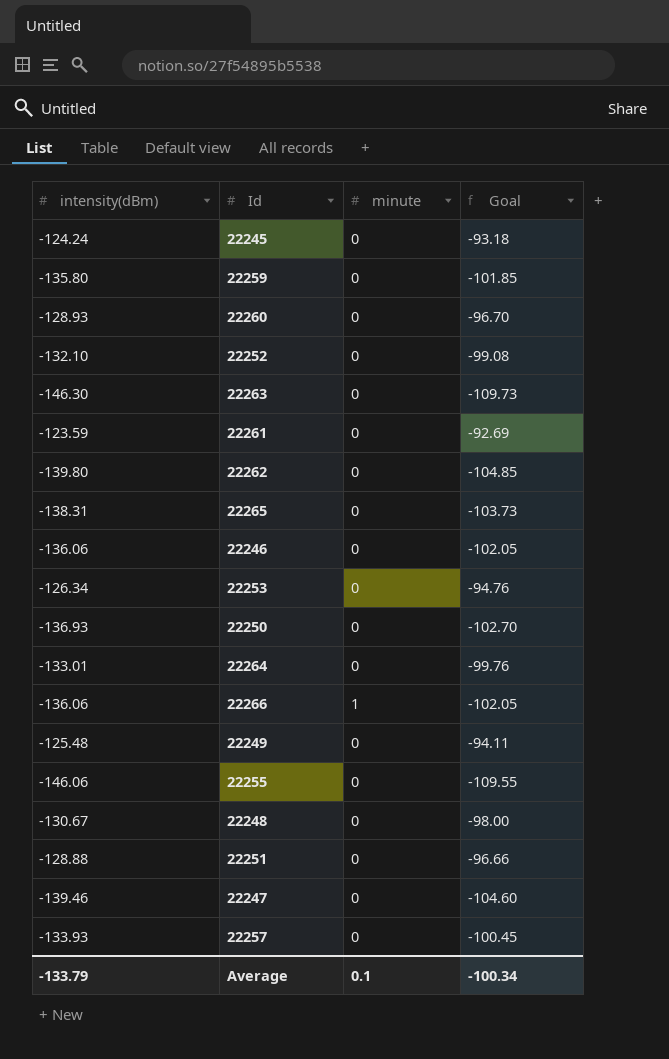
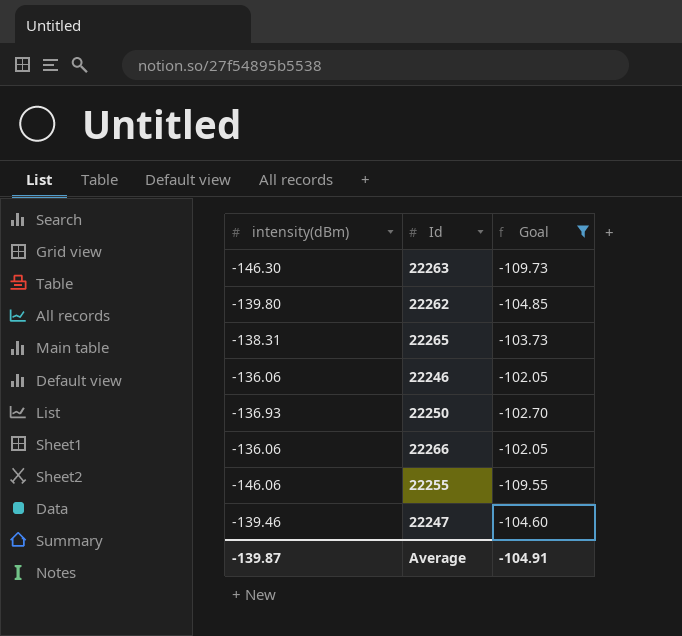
filter: none -> Goal <= -102.05
column minute | position: 3 -> none
Average | intensity(dBm): -133.79 -> -139.87
Average | Goal: -100.34 -> -104.91

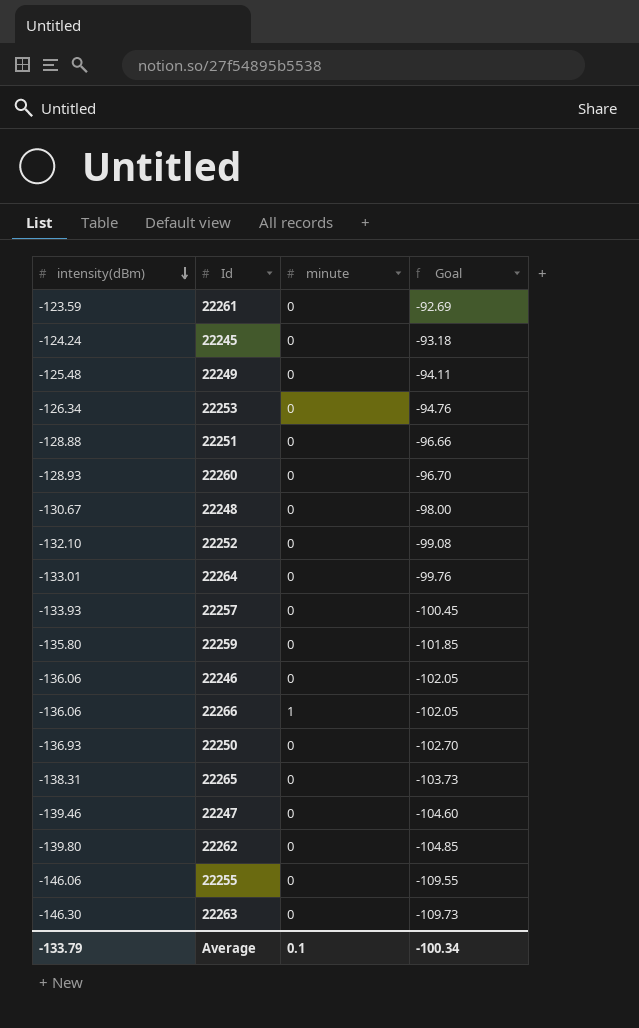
filter: Goal <= -102.05 -> none
row order: none -> intensity(dBm) descending
column minute | position: none -> 3
Average | intensity(dBm): -139.87 -> -133.79
Average | Goal: -104.91 -> -100.34

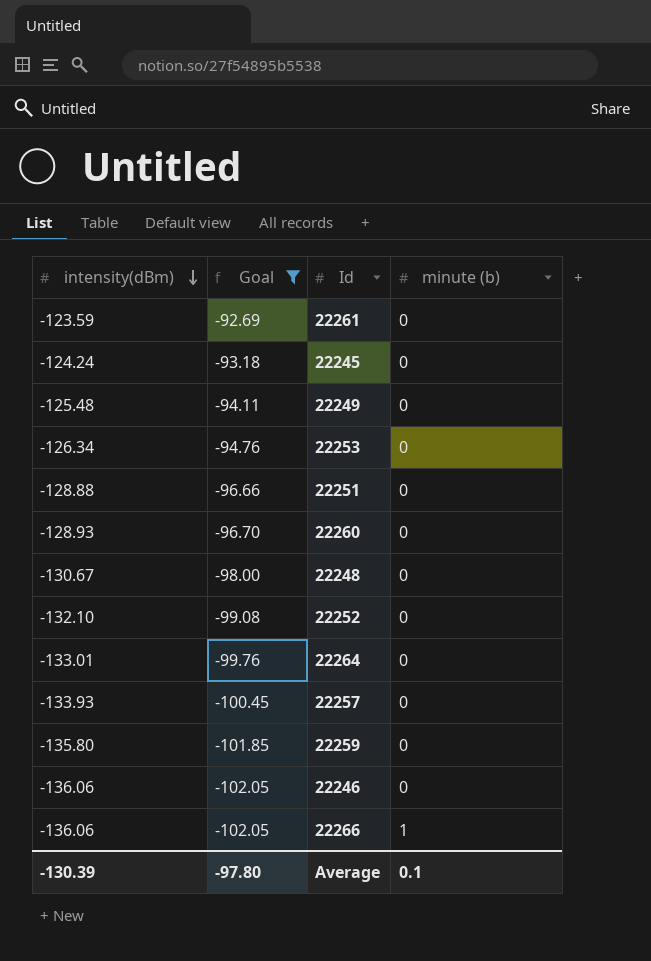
filter: none -> Goal >= -102.05
column Goal | position: 4 -> 2
column name: minute -> minute (b)
Average | intensity(dBm): -133.79 -> -130.39
Average | Goal: -100.34 -> -97.80

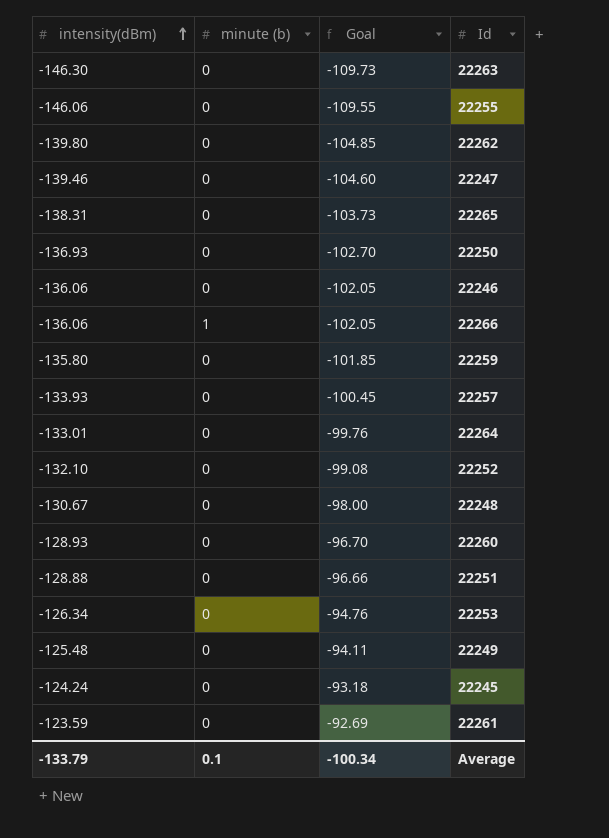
filter: Goal >= -102.05 -> none
row order: intensity(dBm) descending -> intensity(dBm) ascending
column minute (b) | position: 4 -> 2
Average | intensity(dBm): -130.39 -> -133.79
Average | Goal: -97.80 -> -100.34

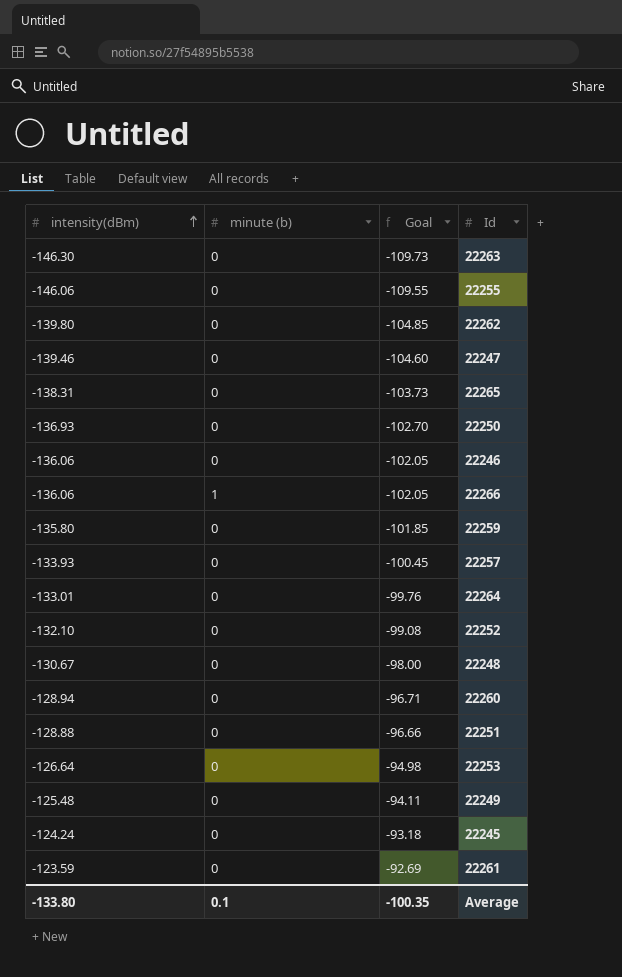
22260 | intensity(dBm): -128.93 -> -128.94
22260 | Goal: -96.70 -> -96.71
22253 | intensity(dBm): -126.34 -> -126.64
22253 | Goal: -94.76 -> -94.98
Average | intensity(dBm): -133.79 -> -133.80
Average | Goal: -100.34 -> -100.35

